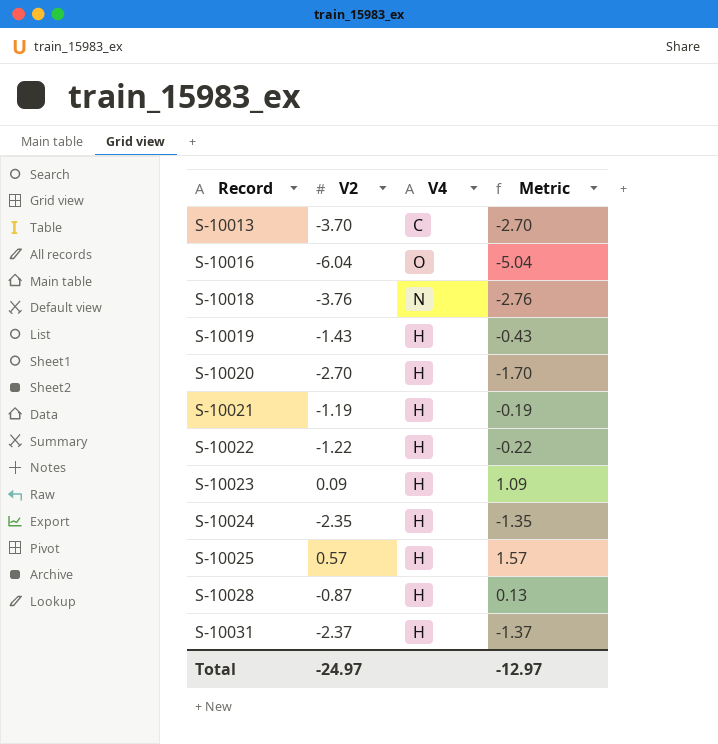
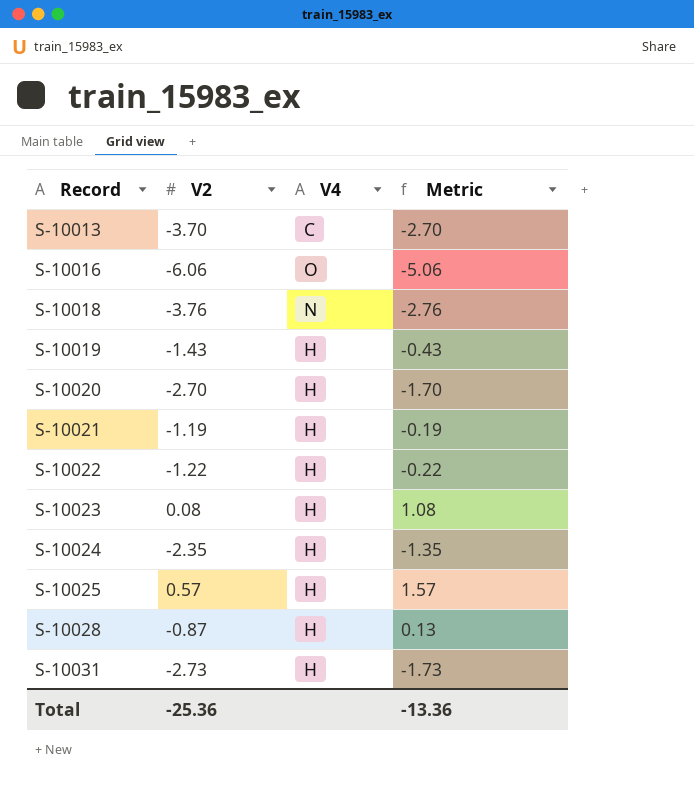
S-10016 | V2: -6.04 -> -6.06
S-10016 | Metric: -5.04 -> -5.06
S-10023 | V2: 0.09 -> 0.08
S-10023 | Metric: 1.09 -> 1.08
S-10031 | V2: -2.37 -> -2.73
S-10031 | Metric: -1.37 -> -1.73
Total | V2: -24.97 -> -25.36
Total | Metric: -12.97 -> -13.36

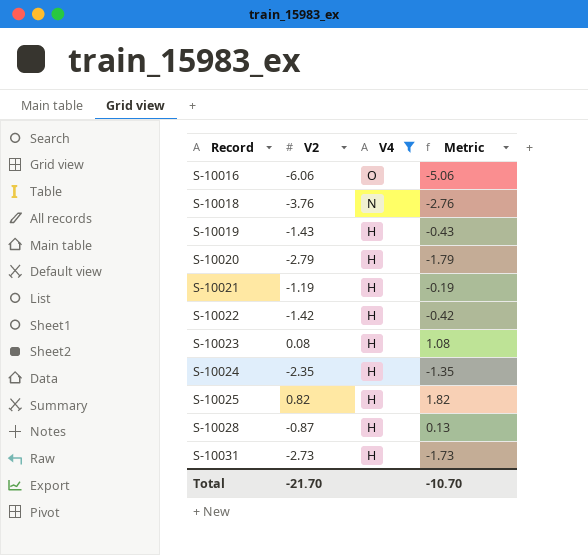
filter: none -> V4 != C
S-10020 | V2: -2.70 -> -2.79
S-10020 | Metric: -1.70 -> -1.79
S-10022 | V2: -1.22 -> -1.42
S-10022 | Metric: -0.22 -> -0.42
S-10025 | V2: 0.57 -> 0.82
S-10025 | Metric: 1.57 -> 1.82
Total | V2: -25.36 -> -21.70
Total | Metric: -13.36 -> -10.70

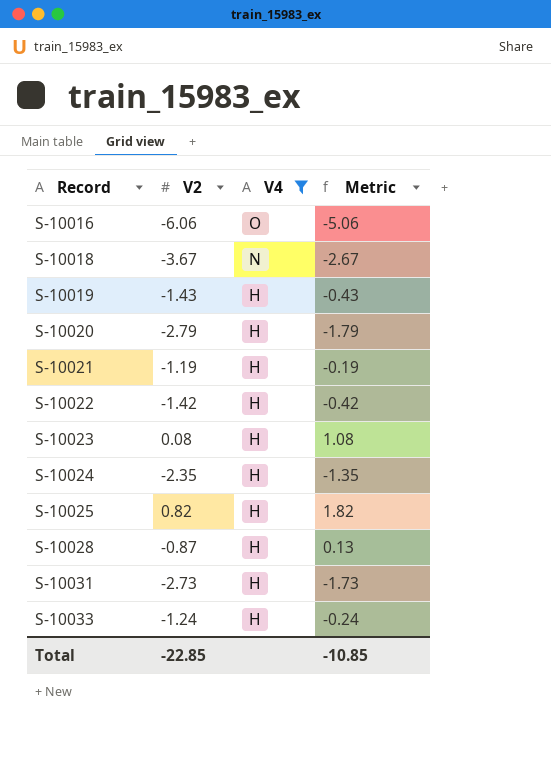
S-10018 | V2: -3.76 -> -3.67
S-10018 | Metric: -2.76 -> -2.67
row S-10033: none -> -1.24 | H | -0.24
Total | V2: -21.70 -> -22.85
Total | Metric: -10.70 -> -10.85

